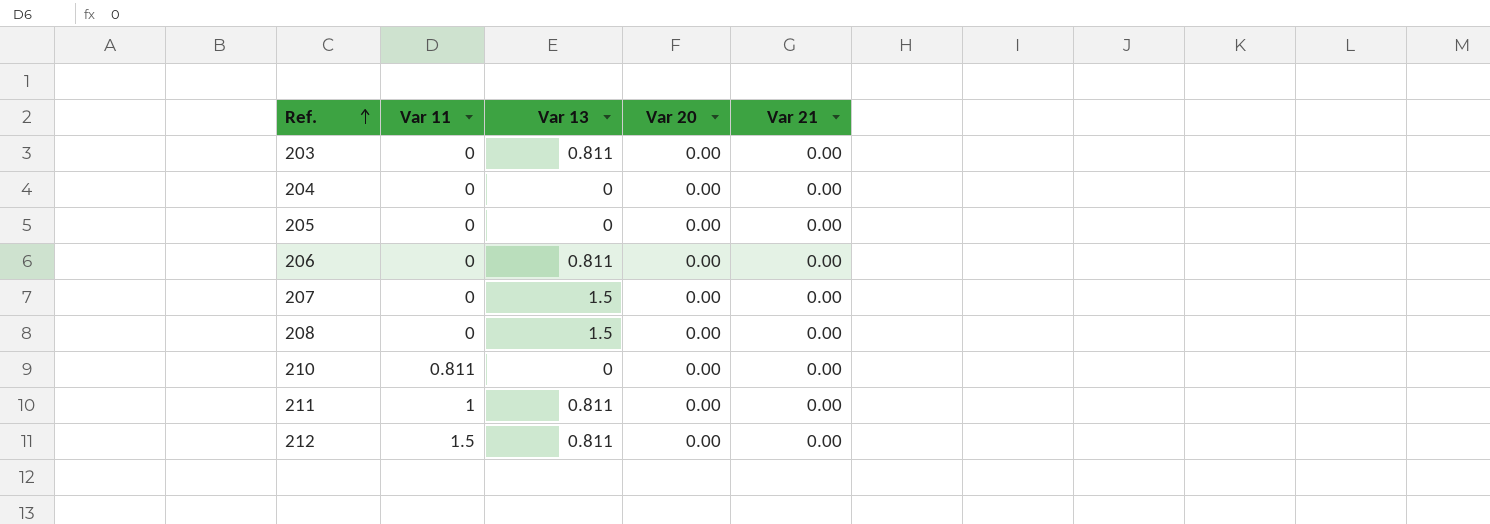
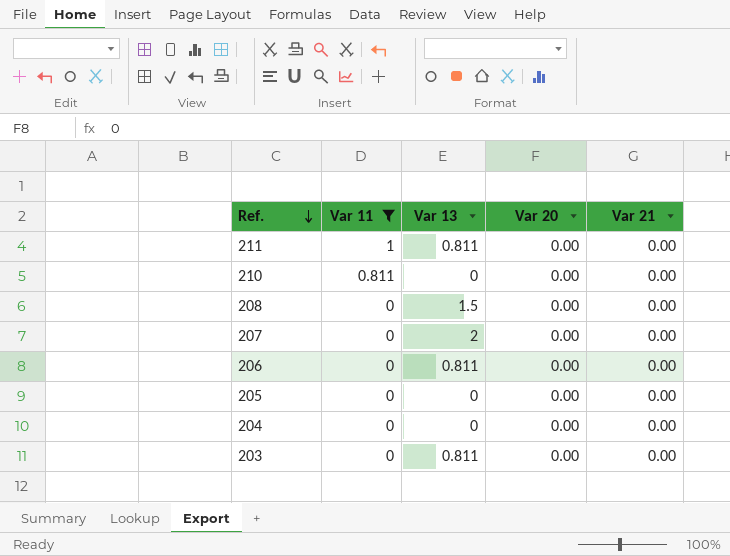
filter: none -> Var 11 != 1.5
row order: Ref. ascending -> Ref. descending
207 | Var 13: 1.5 -> 2

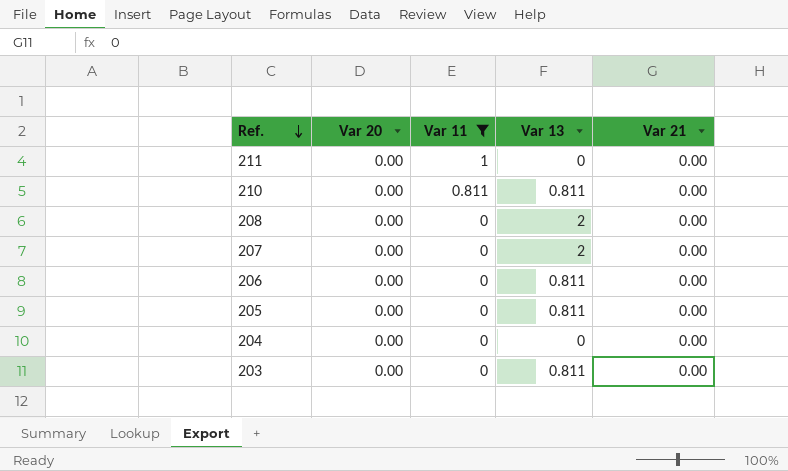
column Var 20 | position: 4 -> 2
211 | Var 13: 0.811 -> 0
210 | Var 13: 0 -> 0.811
208 | Var 13: 1.5 -> 2
205 | Var 13: 0 -> 0.811

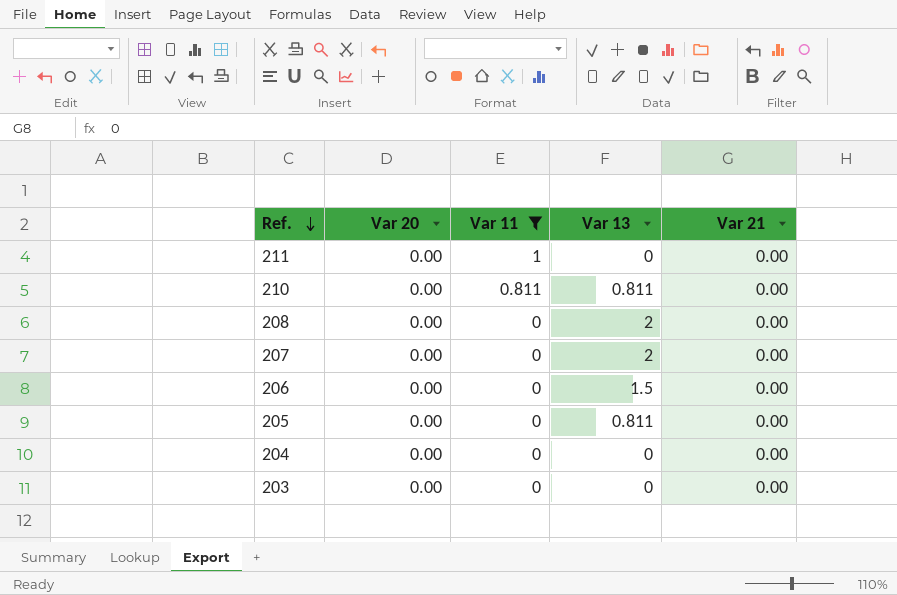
206 | Var 13: 0.811 -> 1.5
203 | Var 13: 0.811 -> 0

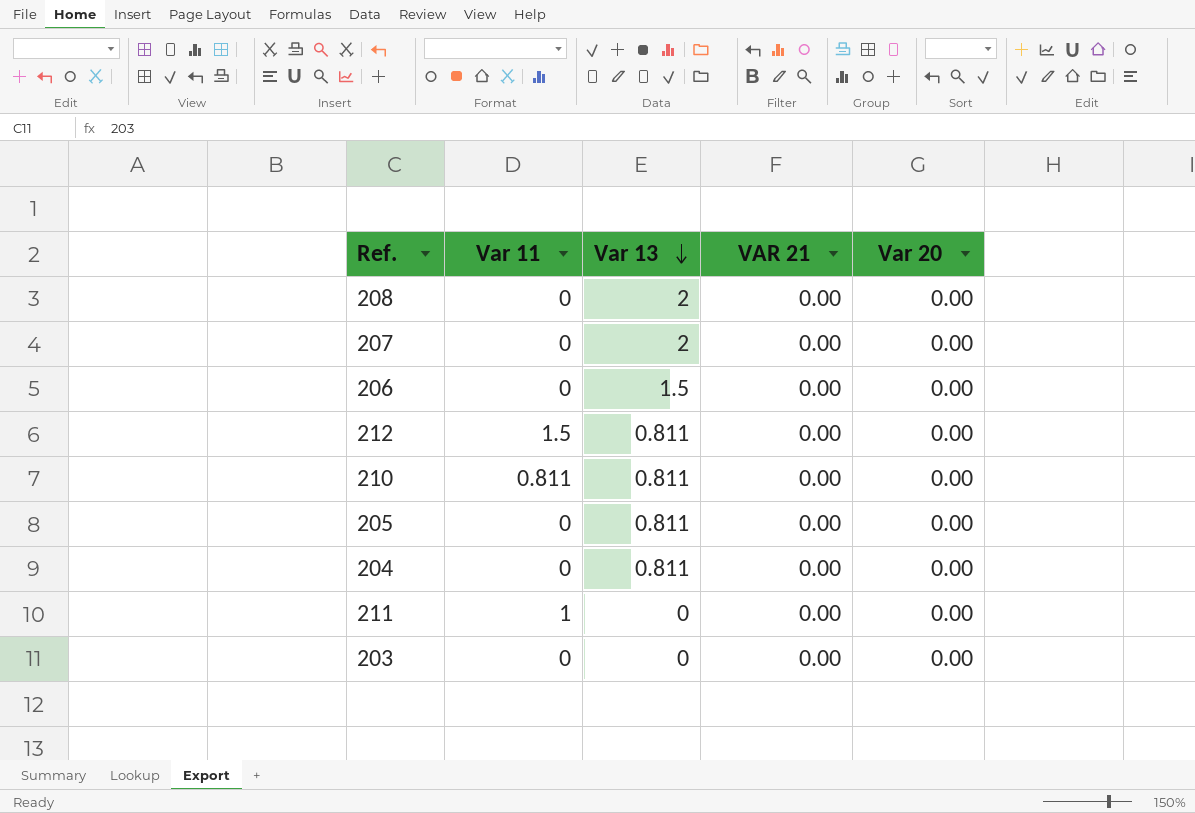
filter: Var 11 != 1.5 -> none
row order: Ref. descending -> Var 13 descending
column name: Var 21 -> VAR 21
column Var 20 | position: 2 -> 5
204 | Var 13: 0 -> 0.811

